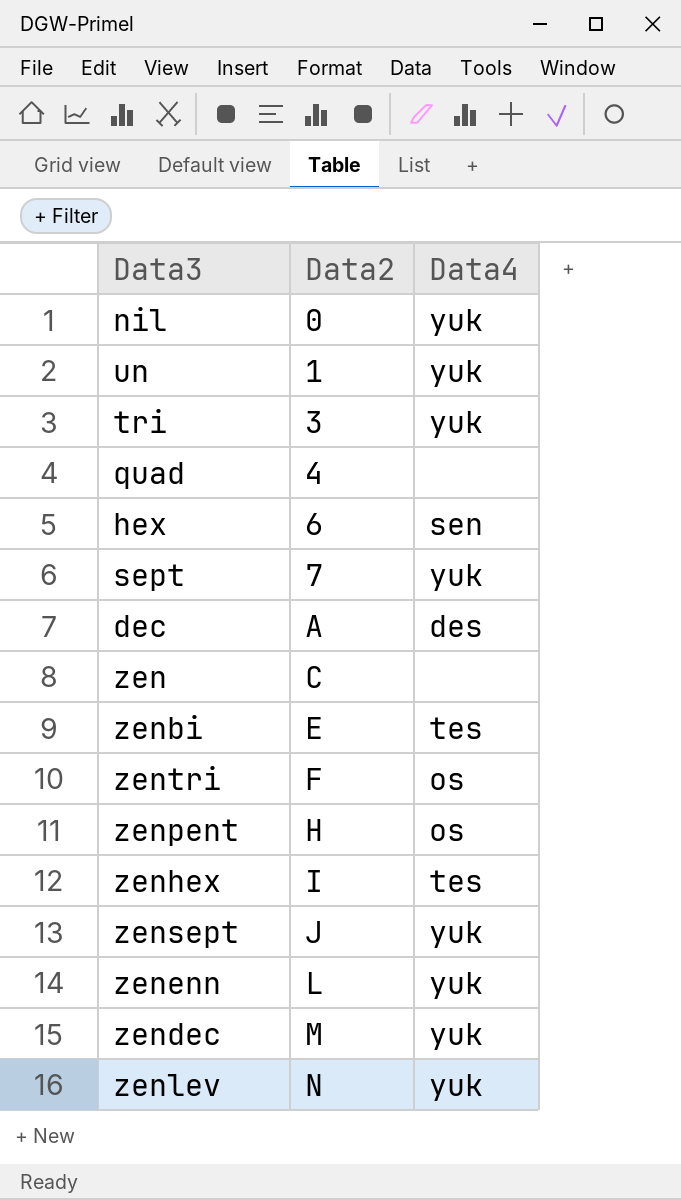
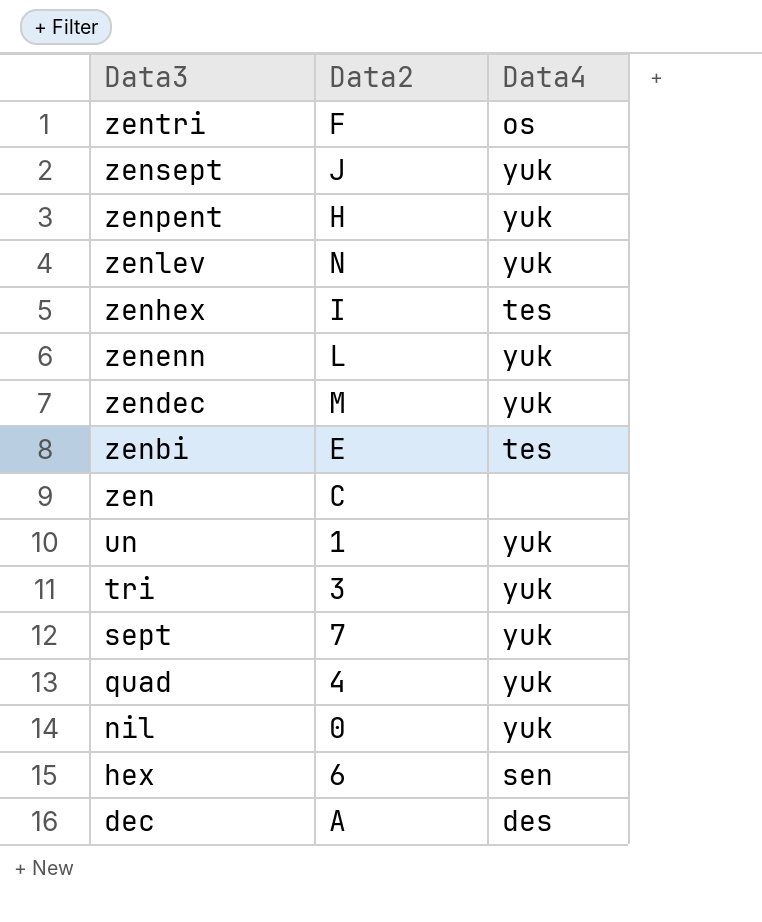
row order: Data2 ascending -> Data3 descending
zenpent | Data4: os -> yuk
quad | Data4: none -> yuk

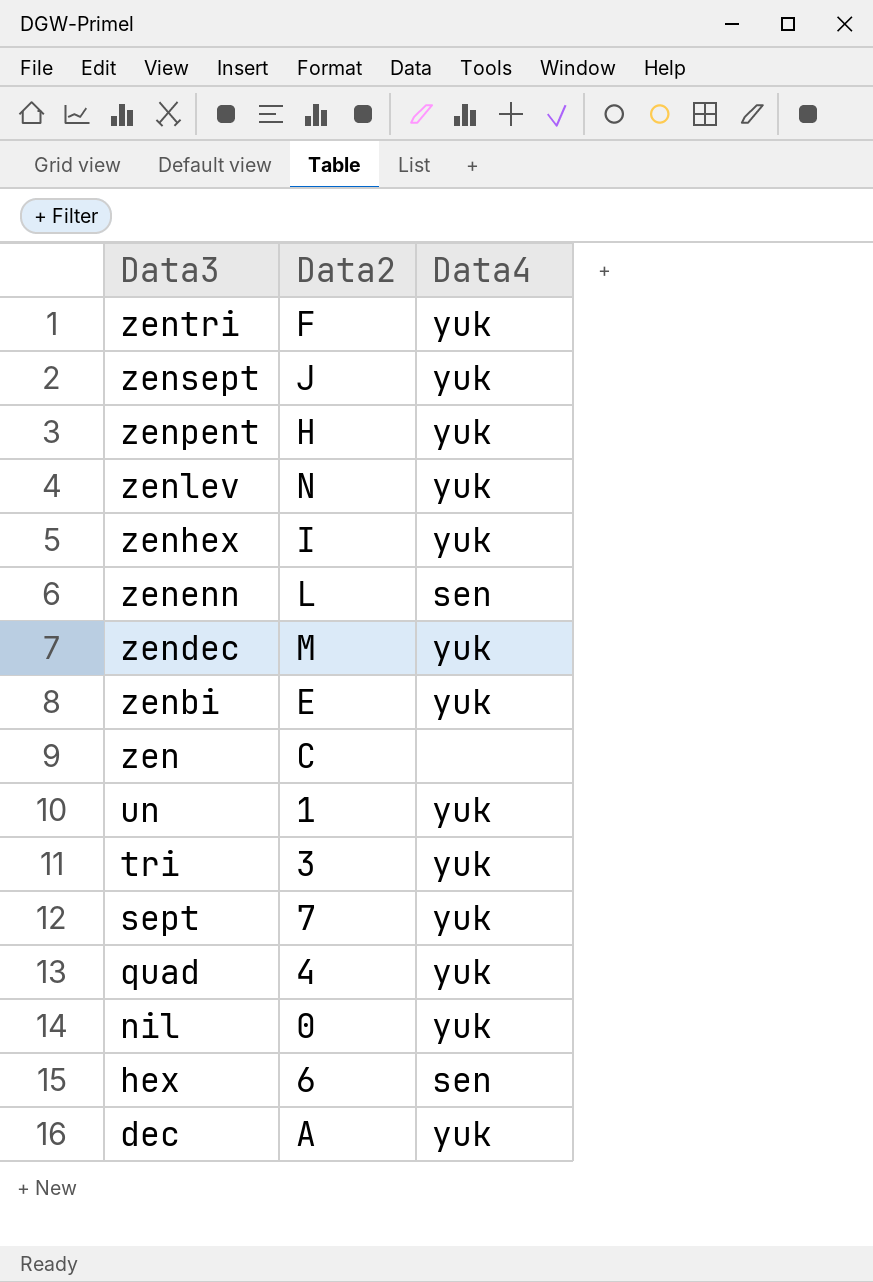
zentri | Data4: os -> yuk
zenhex | Data4: tes -> yuk
zenenn | Data4: yuk -> sen
zenbi | Data4: tes -> yuk
dec | Data4: des -> yuk

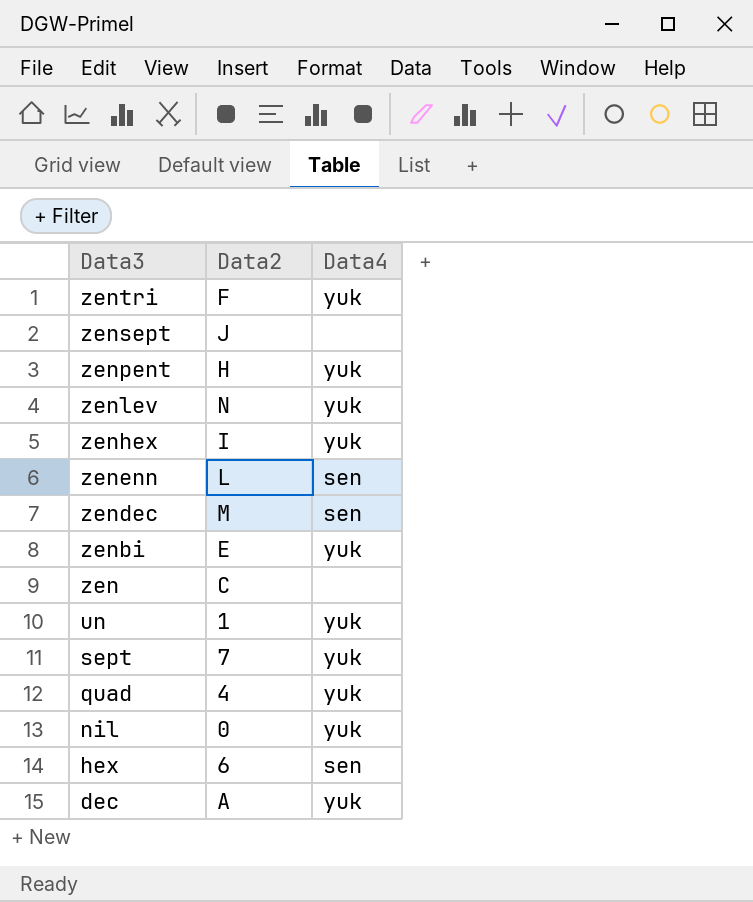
row tri: 3 | yuk -> none
zensept | Data4: yuk -> none
zendec | Data4: yuk -> sen

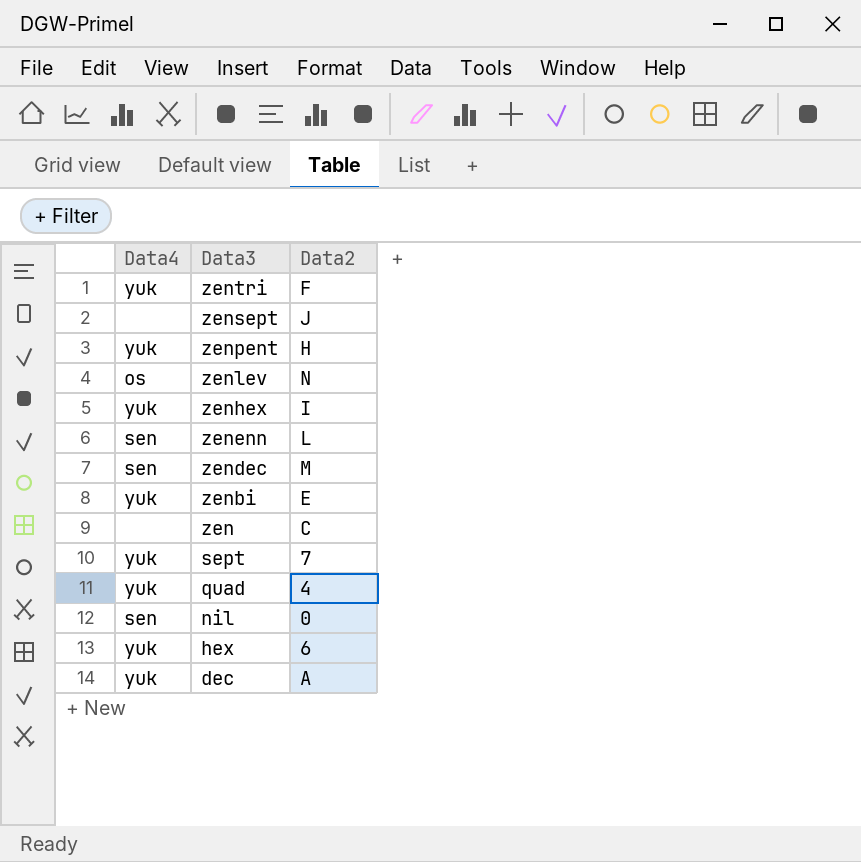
column Data4 | position: 3 -> 1
row un: 1 | yuk -> none
zenlev | Data4: yuk -> os
nil | Data4: yuk -> sen
hex | Data4: sen -> yuk

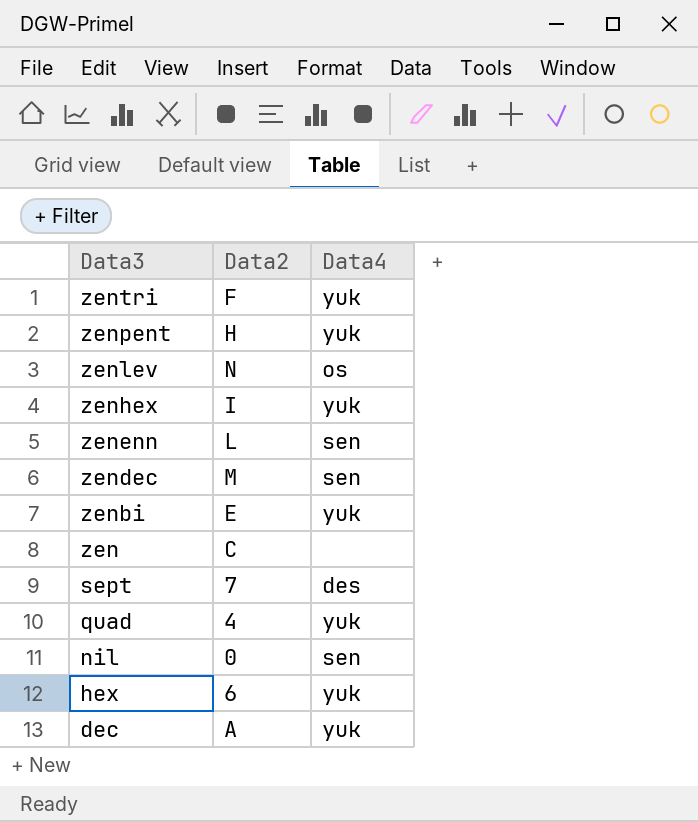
column Data4 | position: 1 -> 3
row zensept: none | J -> none
sept | Data4: yuk -> des

